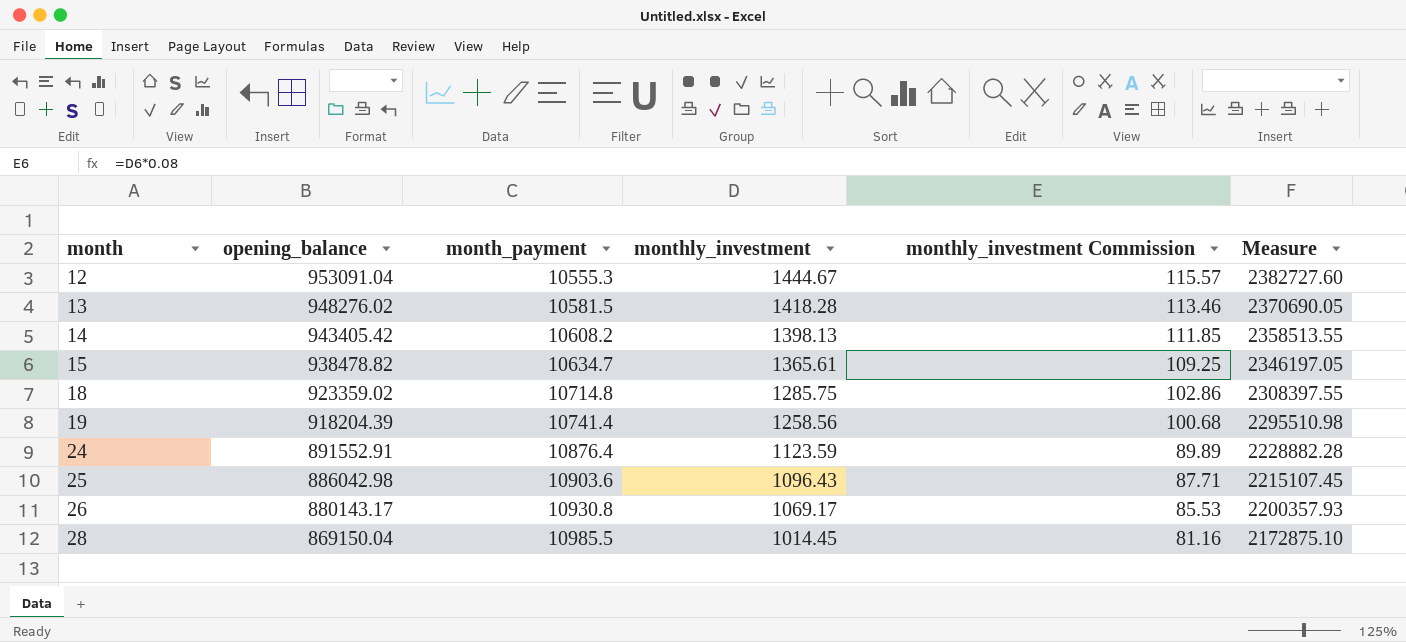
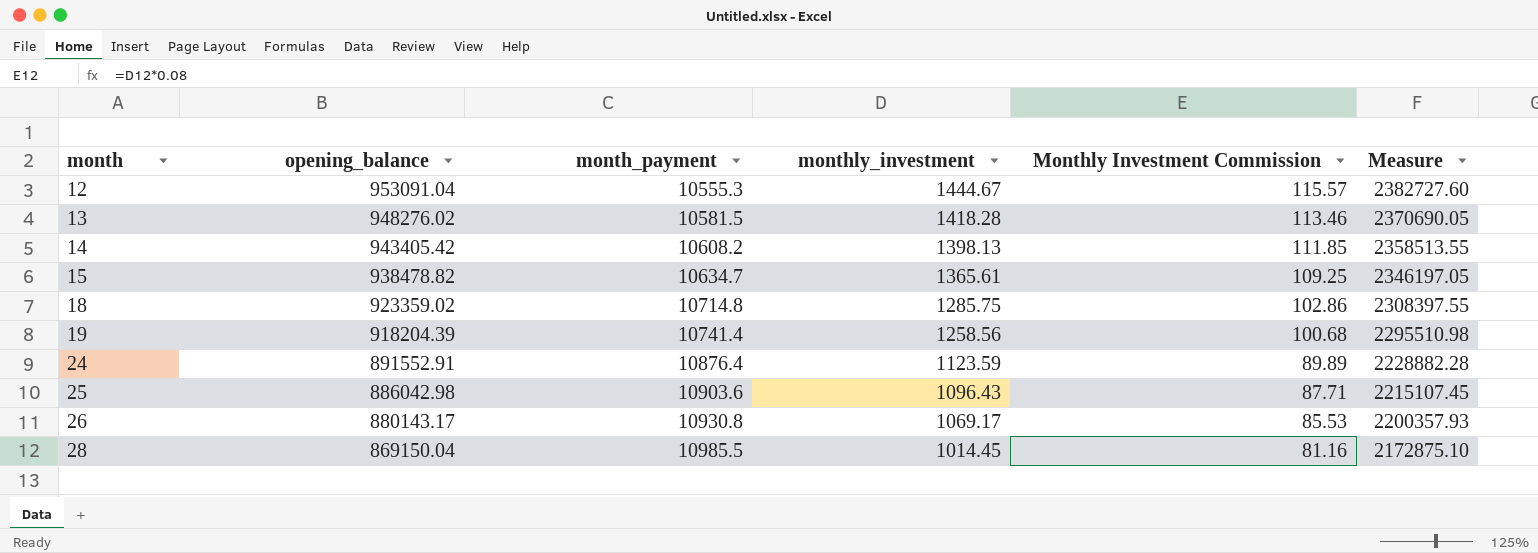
column name: monthly_investment Commission -> Monthly Investment Commission

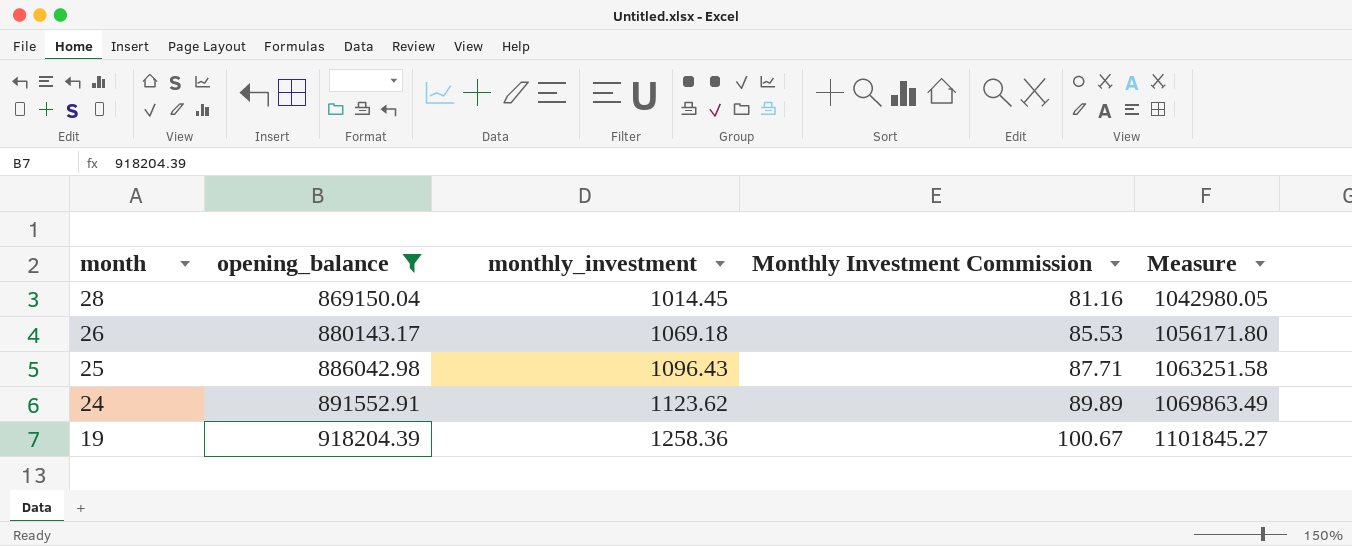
filter: none -> opening_balance <= 918204.39
row order: month ascending -> month descending
column month_payment | position: 3 -> none
column Measure | formula: [opening_balance] * 2.5 -> [opening_balance] * 1.2
26 | monthly_investment: 1069.17 -> 1069.18
24 | monthly_investment: 1123.59 -> 1123.62
19 | monthly_investment: 1258.56 -> 1258.36
19 | Monthly Investment Commission: 100.68 -> 100.67

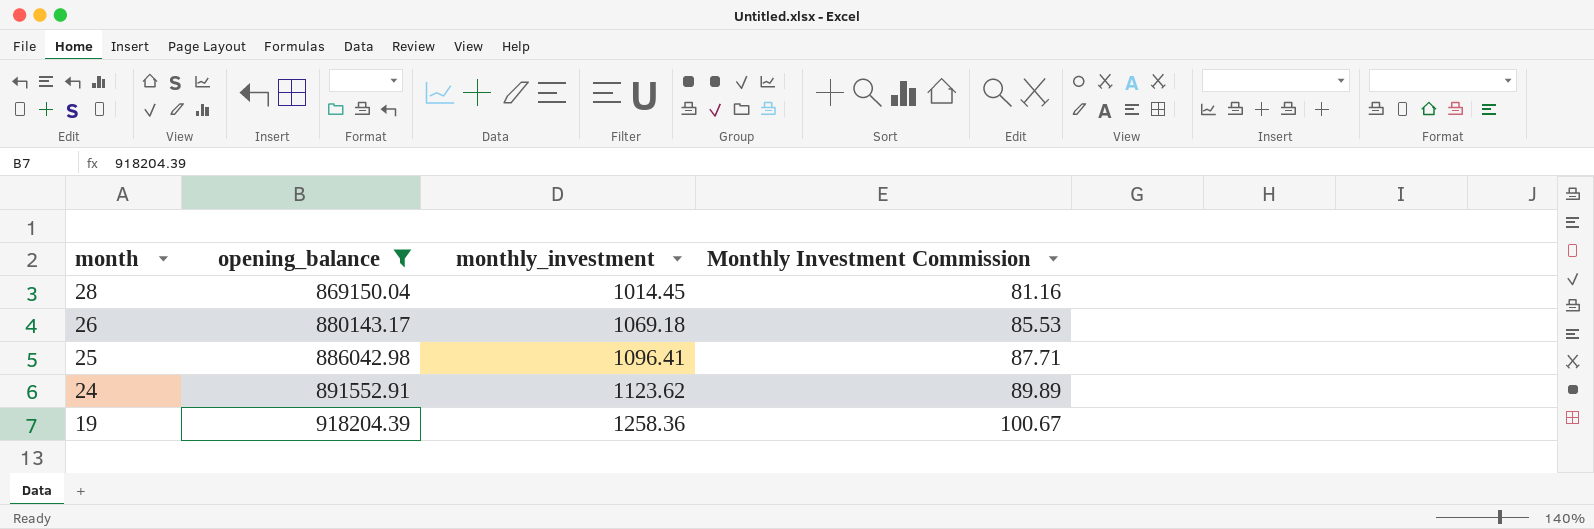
column Measure | formula: [opening_balance] * 1.2 -> none
25 | monthly_investment: 1096.43 -> 1096.41

